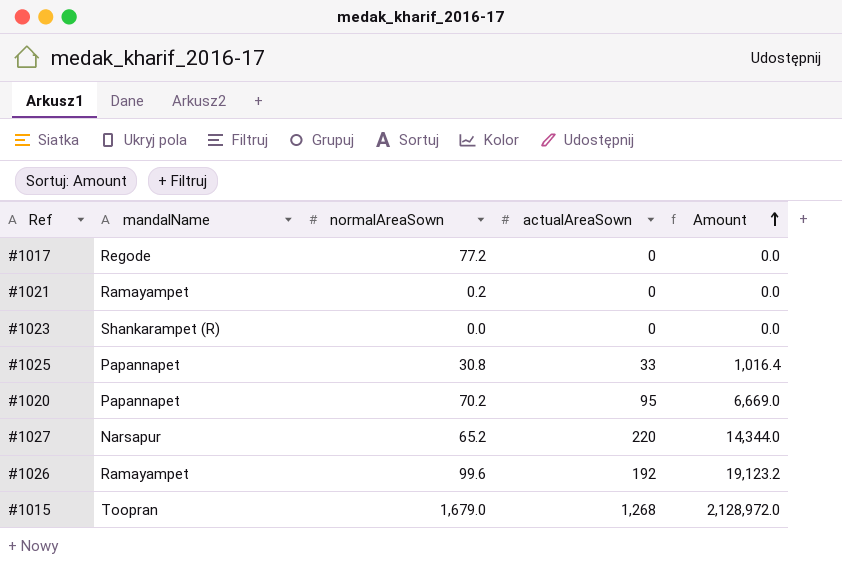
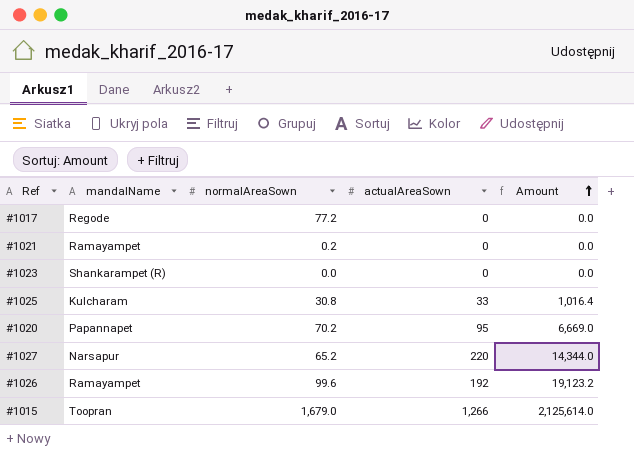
#1025 | mandalName: Papannapet -> Kulcharam
#1015 | actualAreaSown: 1,268 -> 1,266
#1015 | Amount: 2,128,972.0 -> 2,125,614.0

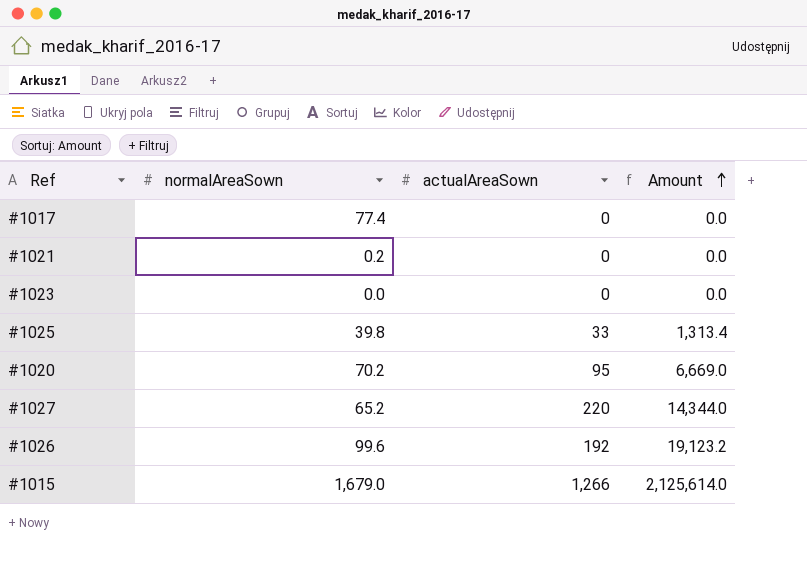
column mandalName | position: 2 -> none
#1017 | normalAreaSown: 77.2 -> 77.4
#1025 | normalAreaSown: 30.8 -> 39.8
#1025 | Amount: 1,016.4 -> 1,313.4

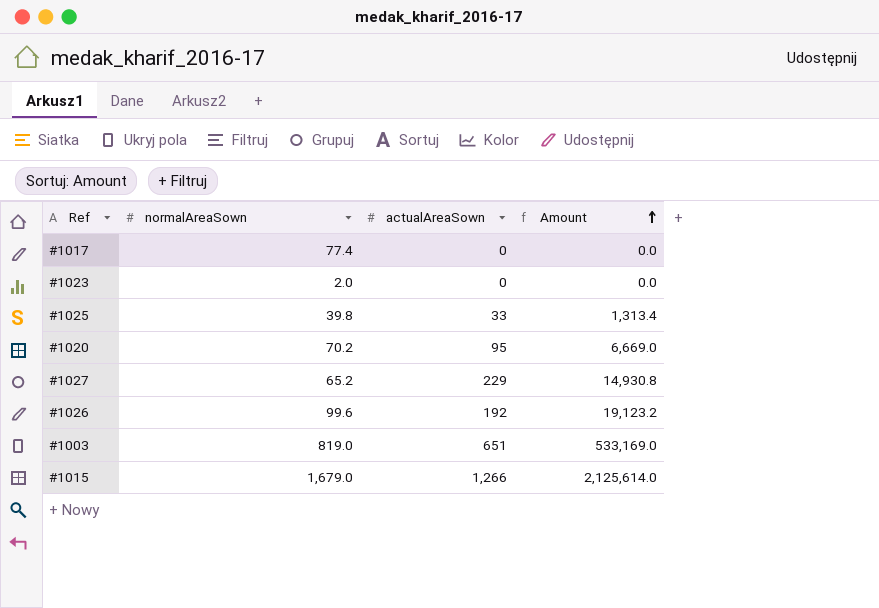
row #1021: 0.2 | 0 | 0.0 -> none
#1023 | normalAreaSown: 0.0 -> 2.0
#1027 | actualAreaSown: 220 -> 229
#1027 | Amount: 14,344.0 -> 14,930.8
row #1003: none -> 819.0 | 651 | 533,169.0

